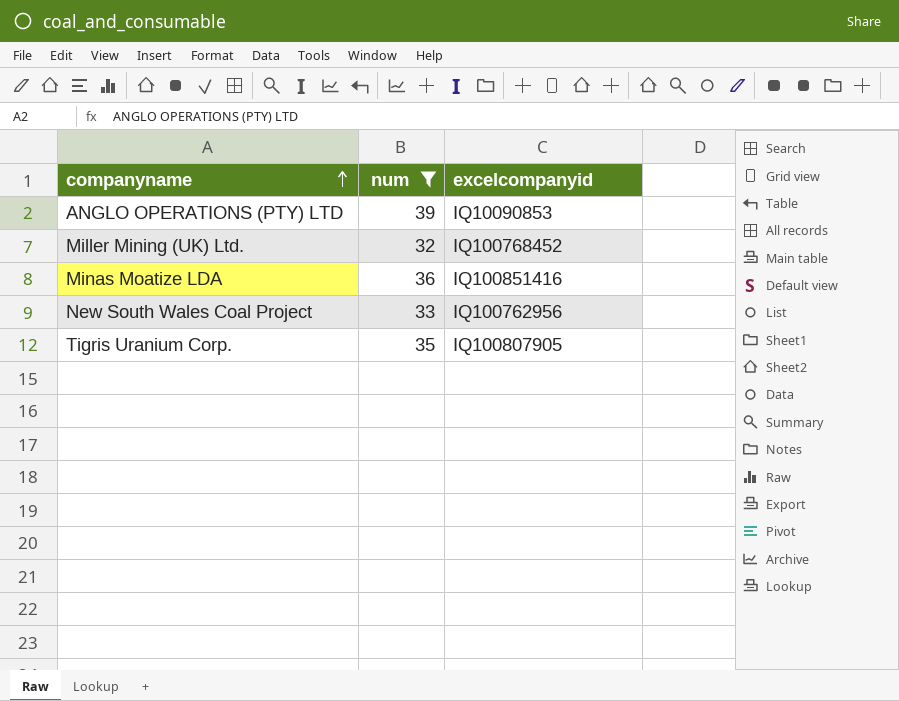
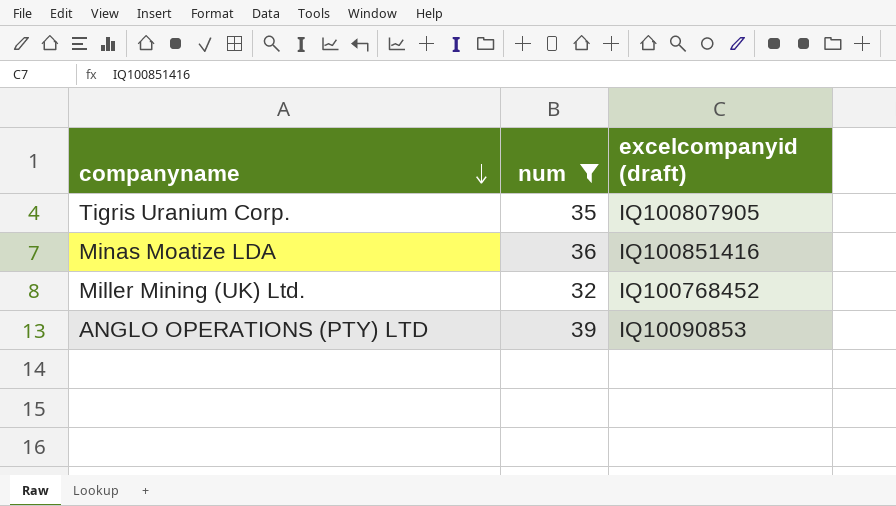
row order: companyname ascending -> companyname descending
column name: excelcompanyid -> excelcompanyid (draft)
row New South Wales Coal Project: 33 | IQ100762956 -> none

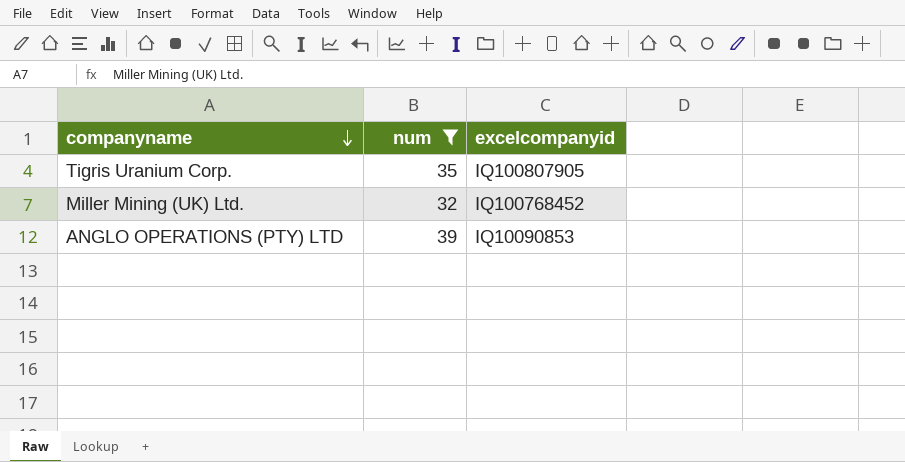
column name: excelcompanyid (draft) -> excelcompanyid
row Minas Moatize LDA: 36 | IQ100851416 -> none

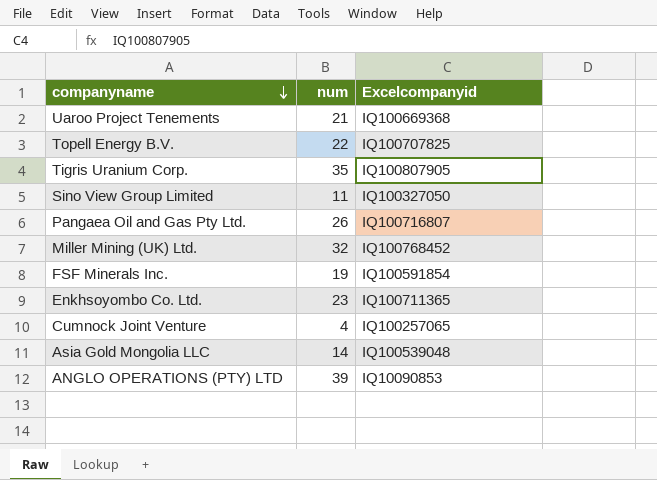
filter: num >= 32 -> none
column name: excelcompanyid -> Excelcompanyid

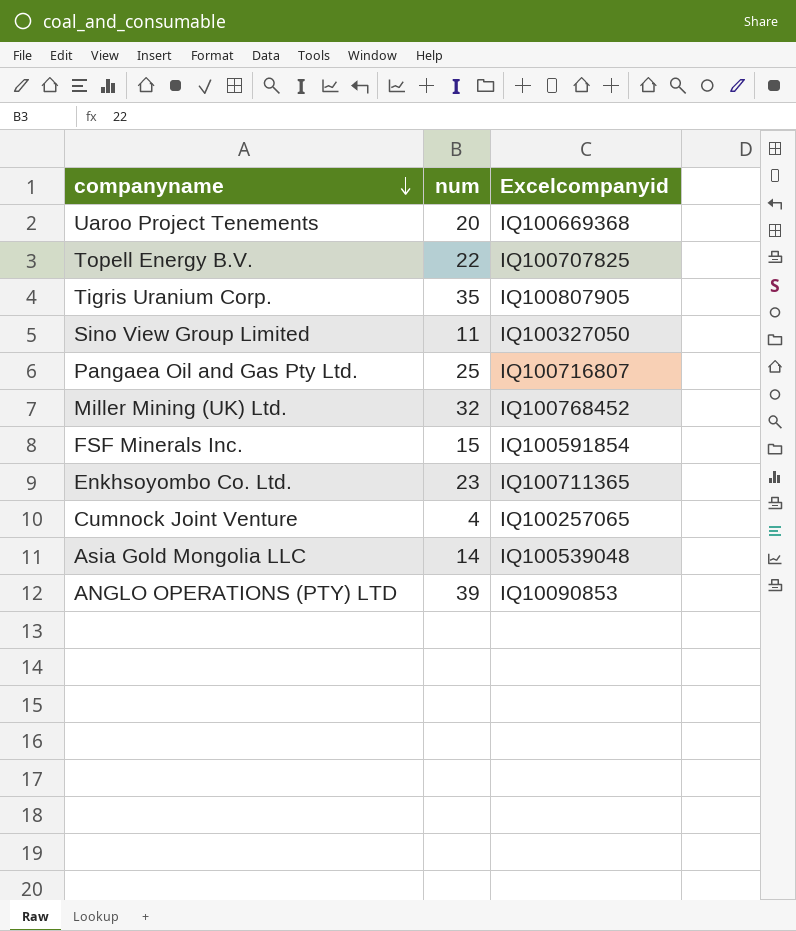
Uaroo Project Tenements | num: 21 -> 20
Pangaea Oil and Gas Pty Ltd. | num: 26 -> 25
FSF Minerals Inc. | num: 19 -> 15

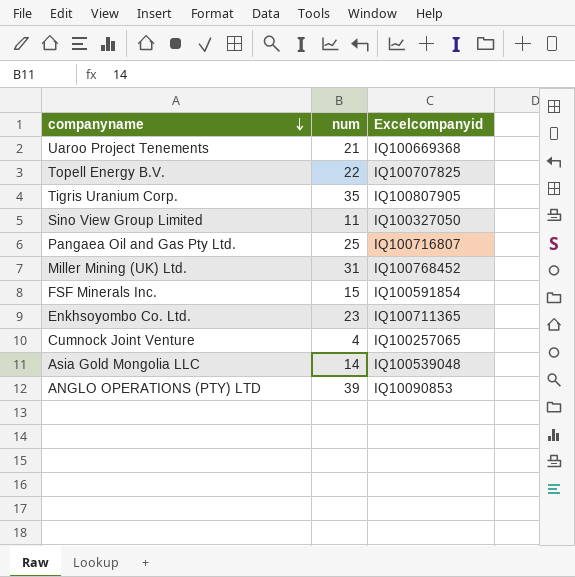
Uaroo Project Tenements | num: 20 -> 21
Miller Mining (UK) Ltd. | num: 32 -> 31

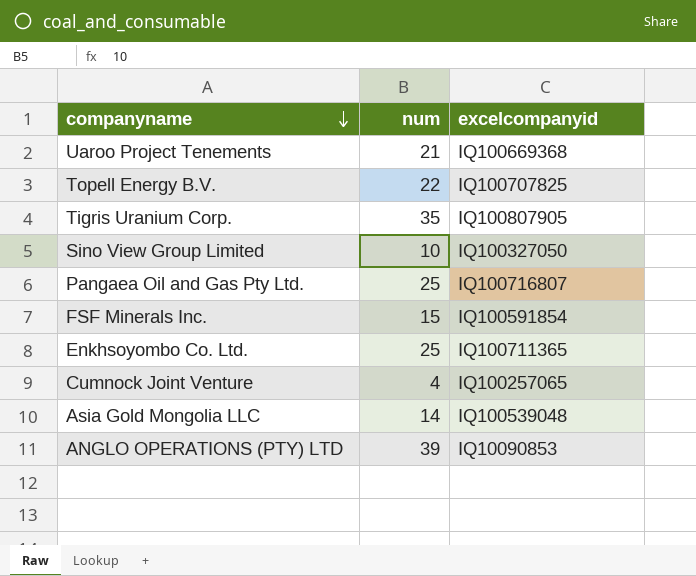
column name: Excelcompanyid -> excelcompanyid
row Miller Mining (UK) Ltd.: 31 | IQ100768452 -> none
Sino View Group Limited | num: 11 -> 10
Enkhsoyombo Co. Ltd. | num: 23 -> 25

